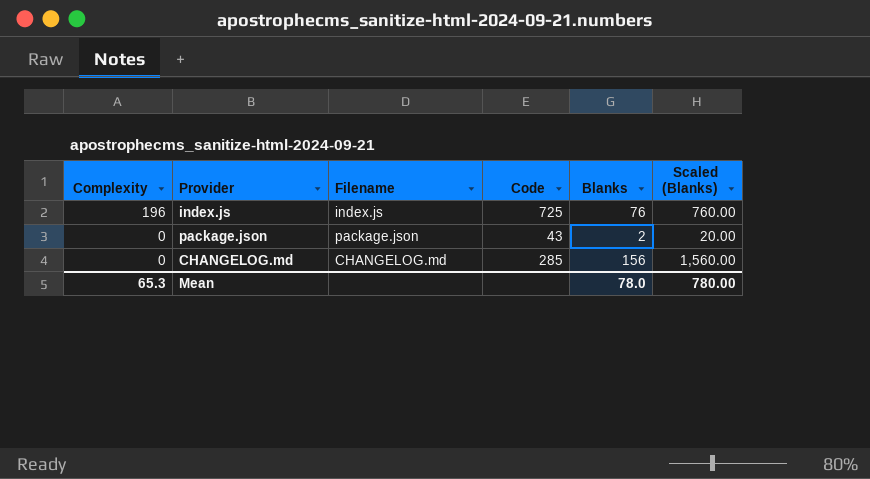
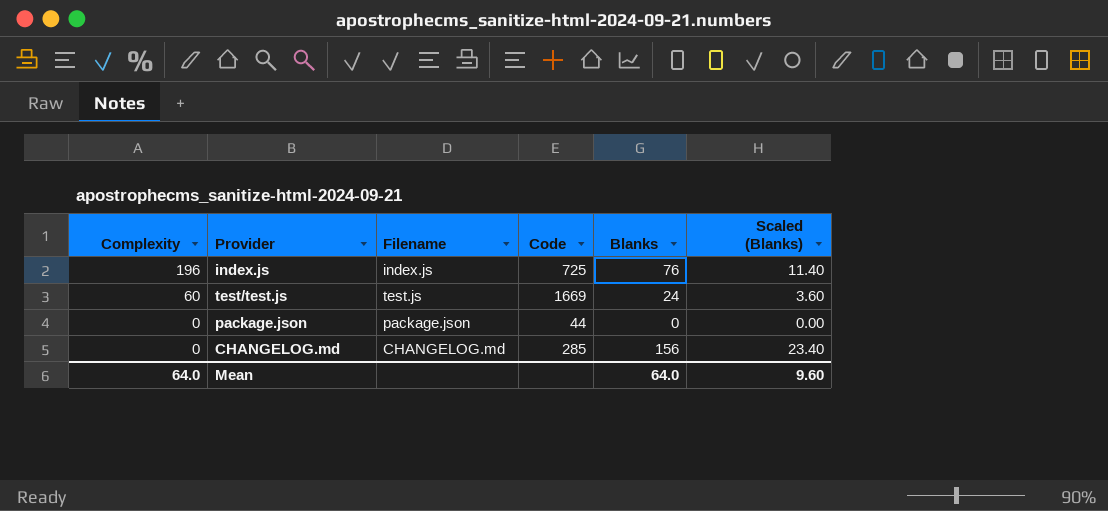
column Scaled (Blanks) | formula: [Blanks] * 10 -> [Blanks] * 0.15
row test/test.js: none -> 60 | test.js | 1669 | 24 | 3.60
package.json | Code: 43 -> 44
package.json | Blanks: 2 -> 0
Mean | Complexity: 65.3 -> 64.0
Mean | Blanks: 78.0 -> 64.0
Mean | Scaled (Blanks): 780.00 -> 9.60

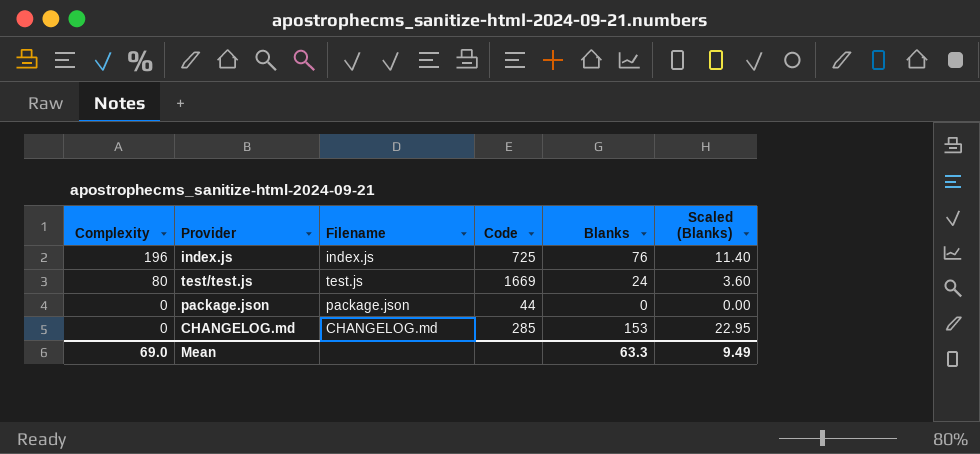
test/test.js | Complexity: 60 -> 80
CHANGELOG.md | Blanks: 156 -> 153
CHANGELOG.md | Scaled (Blanks): 23.40 -> 22.95
Mean | Complexity: 64.0 -> 69.0
Mean | Blanks: 64.0 -> 63.3
Mean | Scaled (Blanks): 9.60 -> 9.49

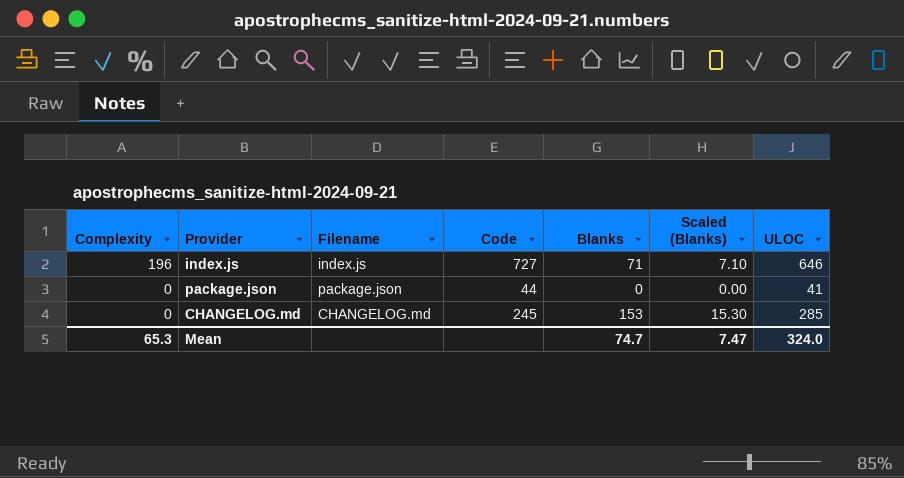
column Scaled (Blanks) | formula: [Blanks] * 0.15 -> [Blanks] * 0.1
column ULOC | position: none -> 7
row test/test.js: 80 | test.js | 1669 | 24 | 3.60 -> none
index.js | Code: 725 -> 727
index.js | Blanks: 76 -> 71
CHANGELOG.md | Code: 285 -> 245
Mean | Complexity: 69.0 -> 65.3
Mean | Blanks: 63.3 -> 74.7
Mean | Scaled (Blanks): 9.49 -> 7.47

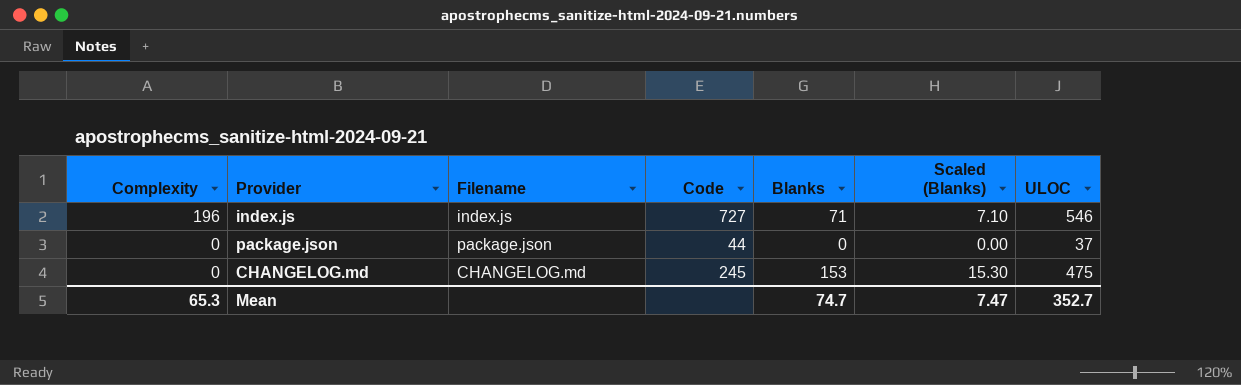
index.js | ULOC: 646 -> 546
package.json | ULOC: 41 -> 37
CHANGELOG.md | ULOC: 285 -> 475
Mean | ULOC: 324.0 -> 352.7

